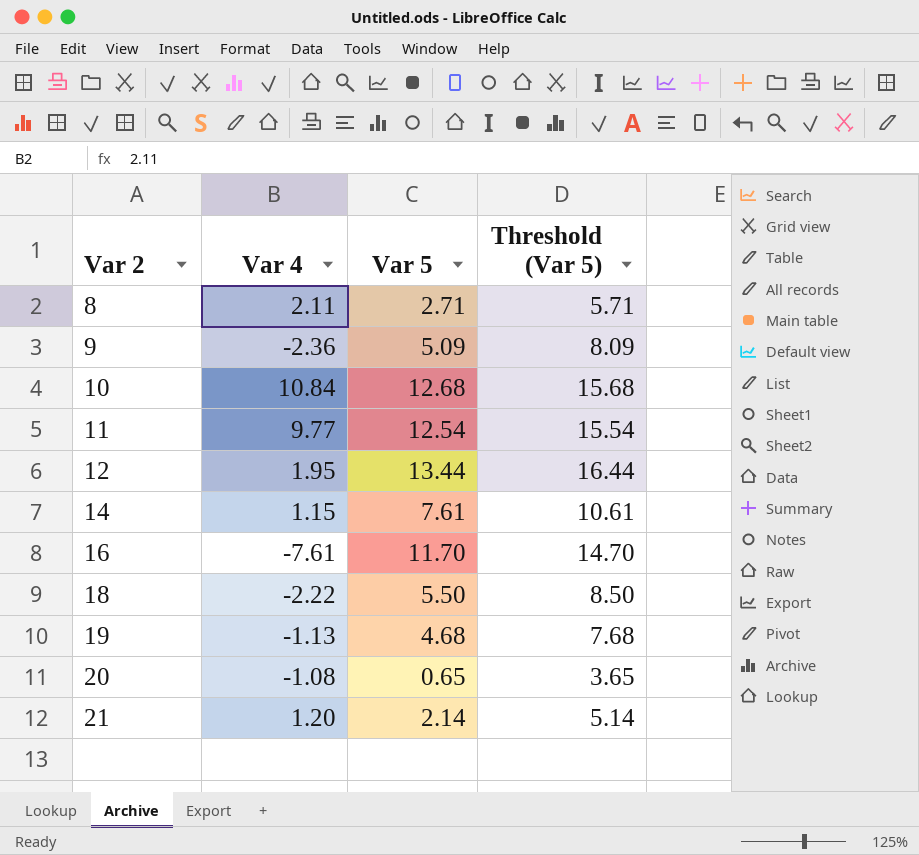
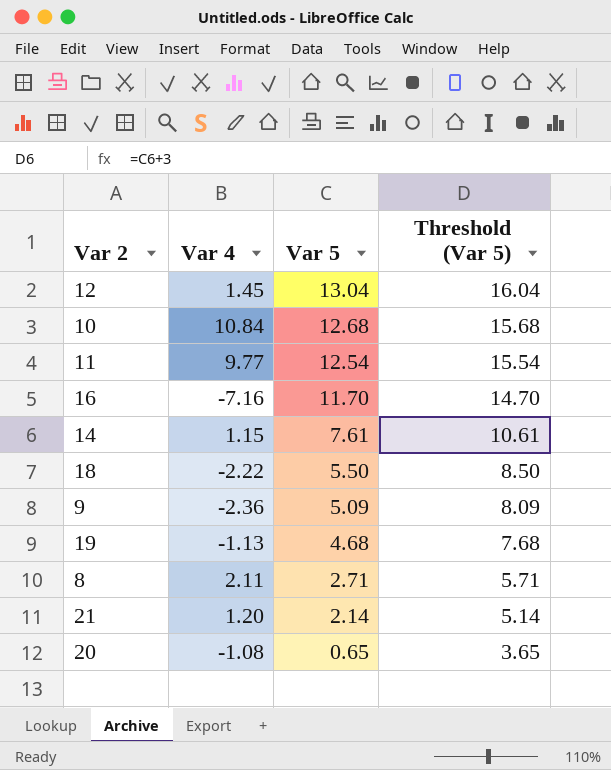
row order: Var 2 ascending -> Var 5 descending
12 | Var 4: 1.95 -> 1.45
12 | Var 5: 13.44 -> 13.04
12 | Threshold (Var 5): 16.44 -> 16.04
16 | Var 4: -7.61 -> -7.16

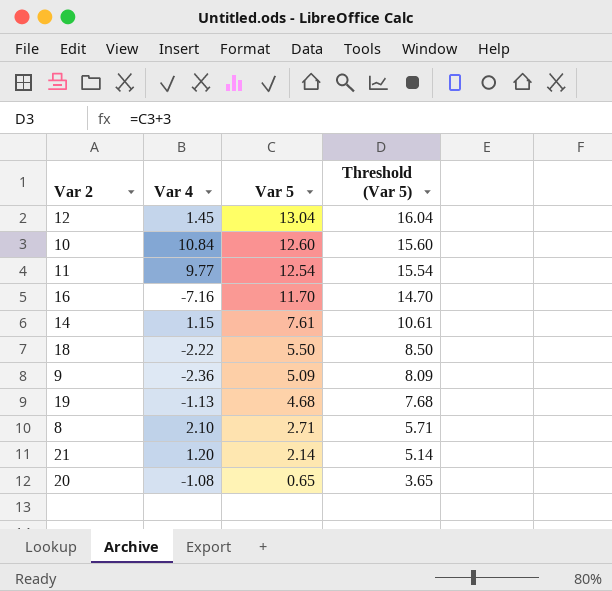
10 | Var 5: 12.68 -> 12.60
10 | Threshold (Var 5): 15.68 -> 15.60
8 | Var 4: 2.11 -> 2.10

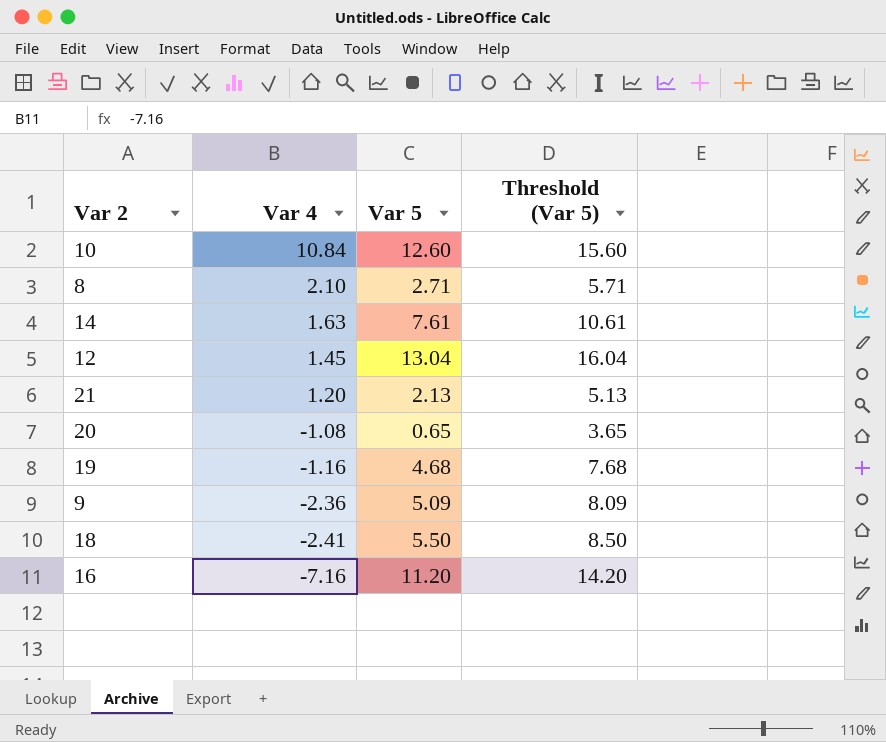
row order: Var 5 descending -> Var 4 descending
row 11: 9.77 | 12.54 | 15.54 -> none
14 | Var 4: 1.15 -> 1.63
21 | Var 5: 2.14 -> 2.13
21 | Threshold (Var 5): 5.14 -> 5.13
19 | Var 4: -1.13 -> -1.16
18 | Var 4: -2.22 -> -2.41
16 | Var 5: 11.70 -> 11.20
16 | Threshold (Var 5): 14.70 -> 14.20

